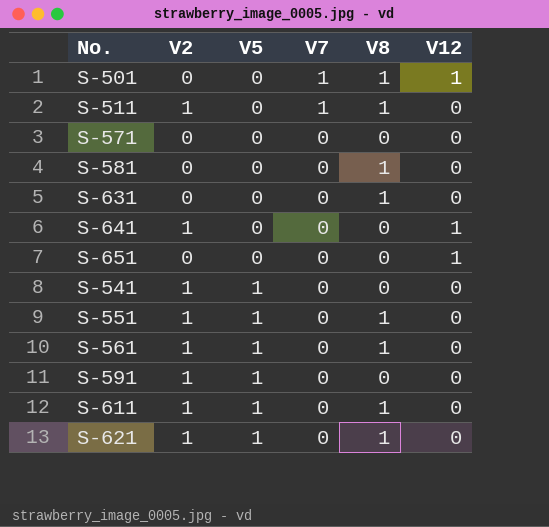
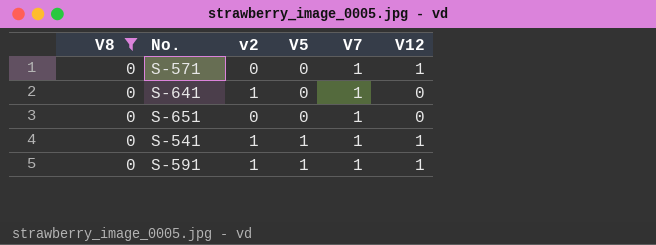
filter: none -> V8 = 0
column V8 | position: 5 -> 1
column name: V2 -> v2
S-571 | V7: 0 -> 1
S-571 | V12: 0 -> 1
S-641 | V7: 0 -> 1
S-641 | V12: 1 -> 0
S-651 | V7: 0 -> 1
S-651 | V12: 1 -> 0
S-541 | V7: 0 -> 1
S-541 | V12: 0 -> 1
S-591 | V7: 0 -> 1
S-591 | V12: 0 -> 1

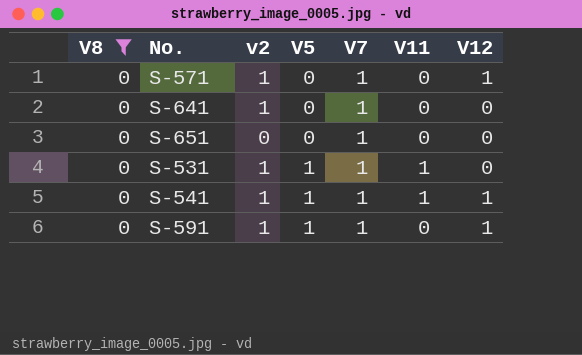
column V11 | position: none -> 6
S-571 | v2: 0 -> 1
row S-531: none -> 0 | 1 | 1 | 1 | 1 | 0

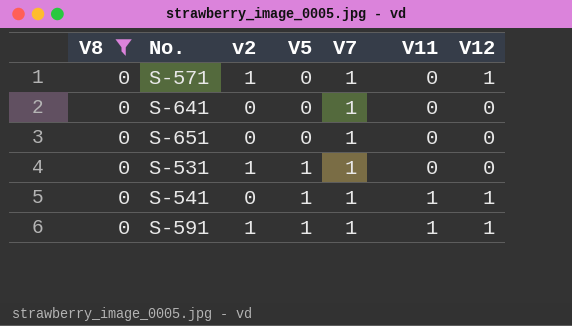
S-641 | v2: 1 -> 0
S-531 | V11: 1 -> 0
S-541 | v2: 1 -> 0
S-591 | V11: 0 -> 1

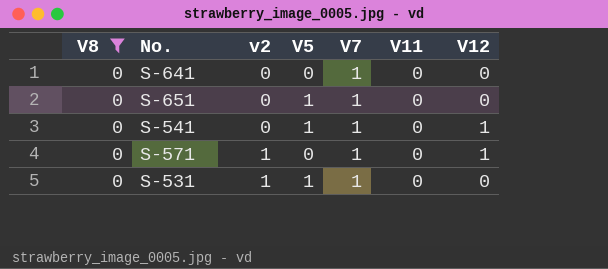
row order: V5 ascending -> v2 ascending
row S-591: 0 | 1 | 1 | 1 | 1 | 1 -> none
S-651 | V5: 0 -> 1
S-541 | V11: 1 -> 0

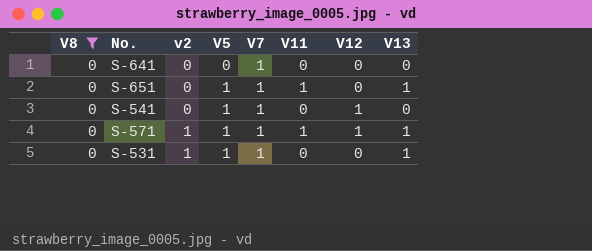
column V13 | position: none -> 8
S-651 | V11: 0 -> 1
S-571 | V5: 0 -> 1
S-571 | V11: 0 -> 1

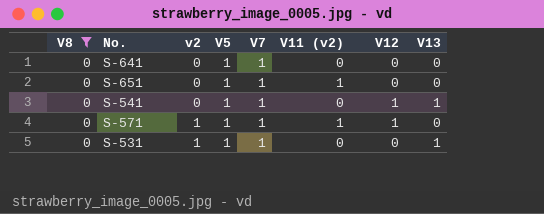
column name: V11 -> V11 (v2)
S-641 | V5: 0 -> 1
S-651 | V13: 1 -> 0
S-541 | V13: 0 -> 1
S-571 | V13: 1 -> 0

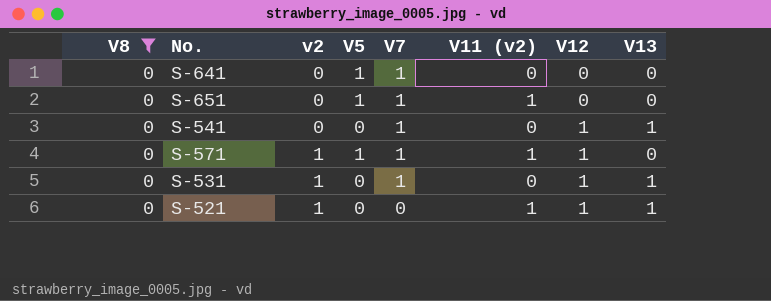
S-541 | V5: 1 -> 0
S-531 | V5: 1 -> 0
S-531 | V12: 0 -> 1
row S-521: none -> 0 | 1 | 0 | 0 | 1 | 1 | 1

